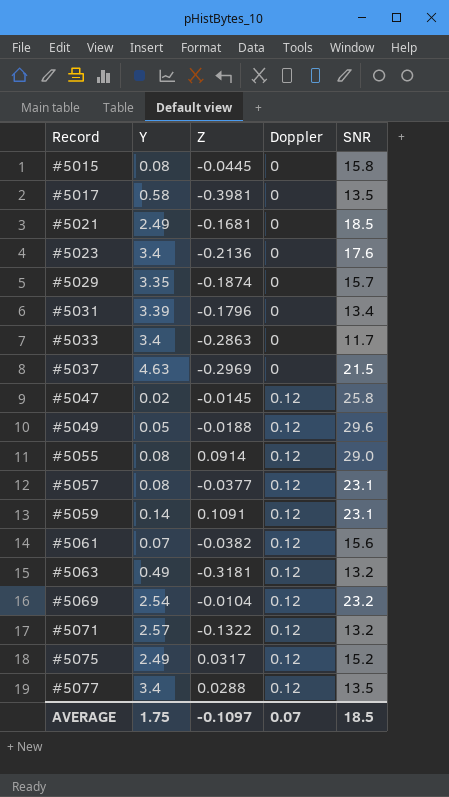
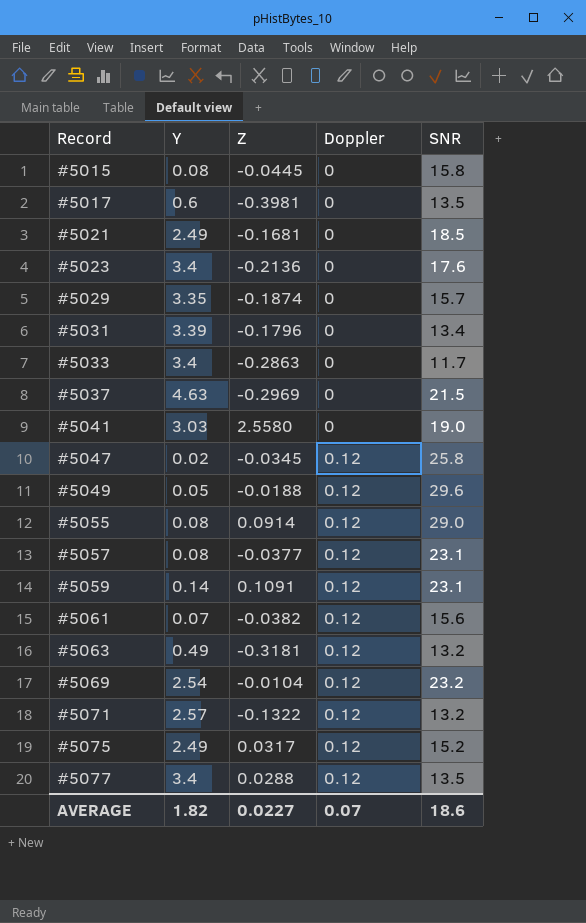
#5017 | Y: 0.58 -> 0.6
row #5041: none -> 3.03 | 2.5580 | 0 | 19.0
#5047 | Z: -0.0145 -> -0.0345
AVERAGE | Y: 1.75 -> 1.82
AVERAGE | Z: -0.1097 -> 0.0227
AVERAGE | SNR: 18.5 -> 18.6

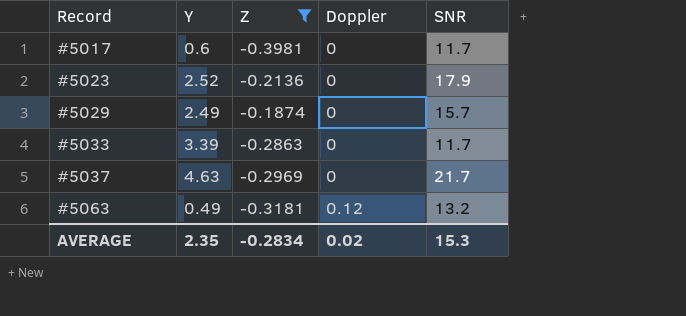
filter: none -> Z <= -0.1874
#5017 | SNR: 13.5 -> 11.7
#5023 | Y: 3.4 -> 2.52
#5023 | SNR: 17.6 -> 17.9
#5029 | Y: 3.35 -> 2.49
#5033 | Y: 3.4 -> 3.39
#5037 | SNR: 21.5 -> 21.7
AVERAGE | Y: 1.82 -> 2.35
AVERAGE | Z: 0.0227 -> -0.2834
AVERAGE | Doppler: 0.07 -> 0.02
AVERAGE | SNR: 18.6 -> 15.3

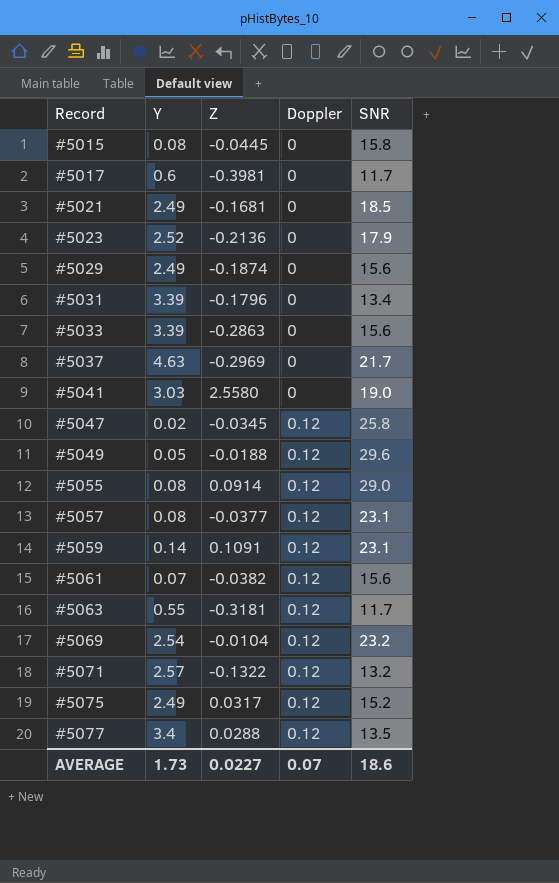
filter: Z <= -0.1874 -> none
#5029 | SNR: 15.7 -> 15.6
#5033 | SNR: 11.7 -> 15.6
#5063 | Y: 0.49 -> 0.55
#5063 | SNR: 13.2 -> 11.7
AVERAGE | Y: 2.35 -> 1.73
AVERAGE | Z: -0.2834 -> 0.0227
AVERAGE | Doppler: 0.02 -> 0.07
AVERAGE | SNR: 15.3 -> 18.6

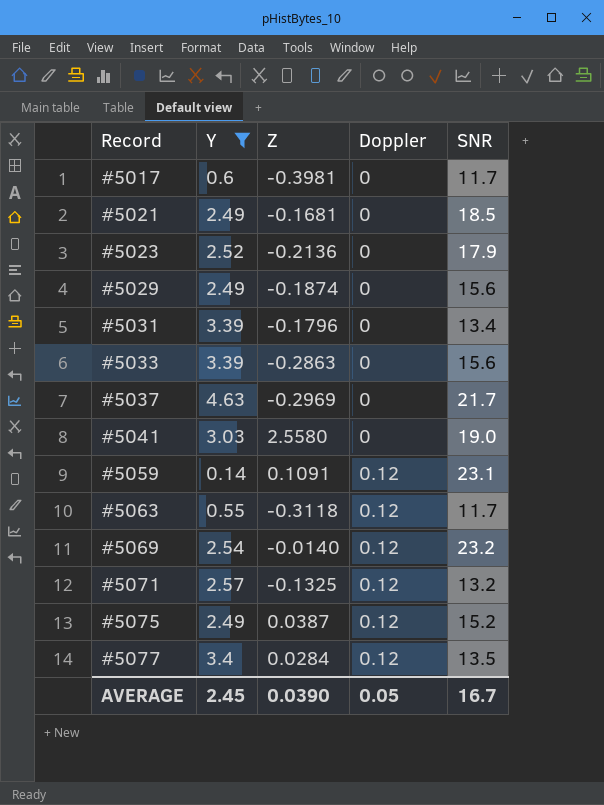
filter: none -> Y >= 0.14
#5063 | Z: -0.3181 -> -0.3118
#5069 | Z: -0.0104 -> -0.0140
#5071 | Z: -0.1322 -> -0.1325
#5075 | Z: 0.0317 -> 0.0387
#5077 | Z: 0.0288 -> 0.0284
AVERAGE | Y: 1.73 -> 2.45
AVERAGE | Z: 0.0227 -> 0.0390
AVERAGE | Doppler: 0.07 -> 0.05
AVERAGE | SNR: 18.6 -> 16.7

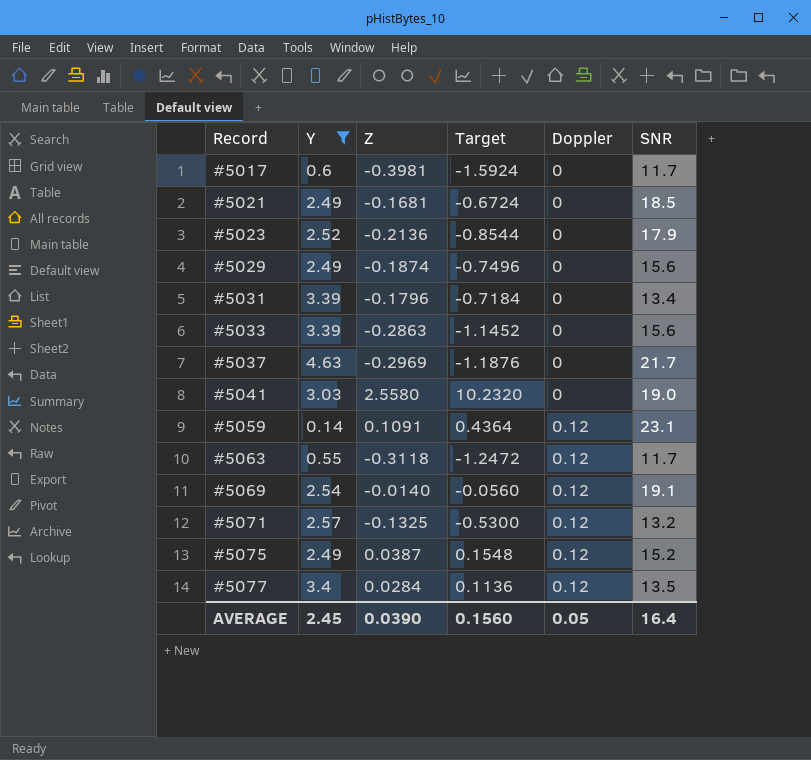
column Target | formula: none -> [Z] * 4
#5069 | SNR: 23.2 -> 19.1
AVERAGE | SNR: 16.7 -> 16.4

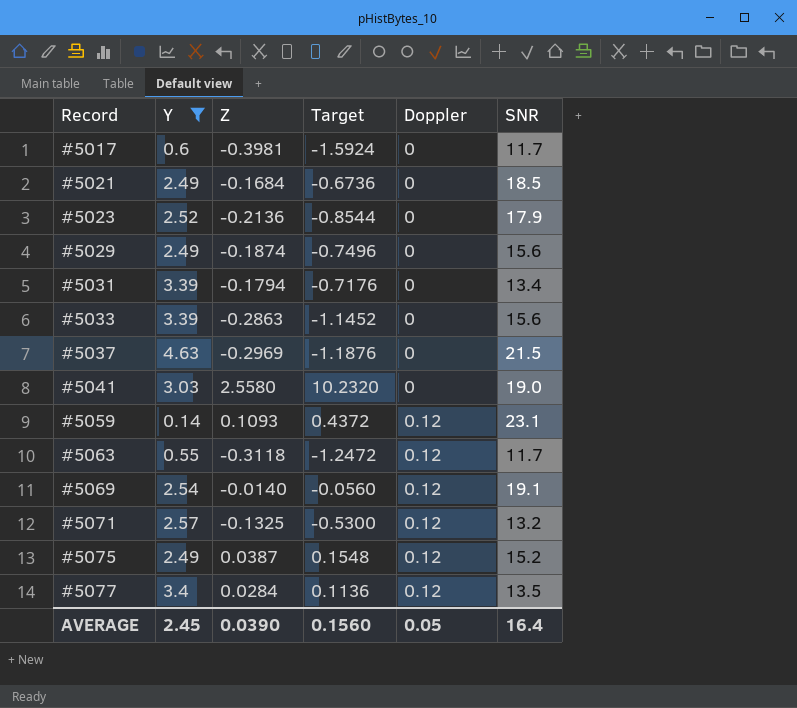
#5021 | Z: -0.1681 -> -0.1684
#5021 | Target: -0.6724 -> -0.6736
#5031 | Z: -0.1796 -> -0.1794
#5031 | Target: -0.7184 -> -0.7176
#5037 | SNR: 21.7 -> 21.5
#5059 | Z: 0.1091 -> 0.1093
#5059 | Target: 0.4364 -> 0.4372

